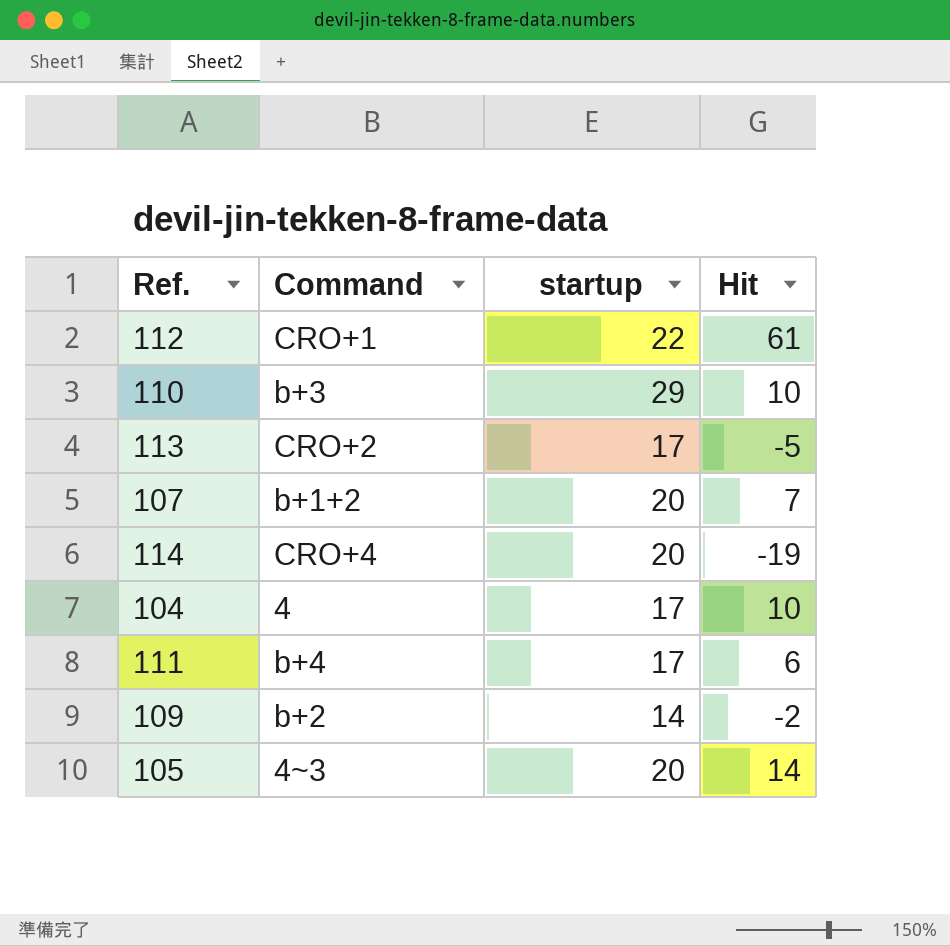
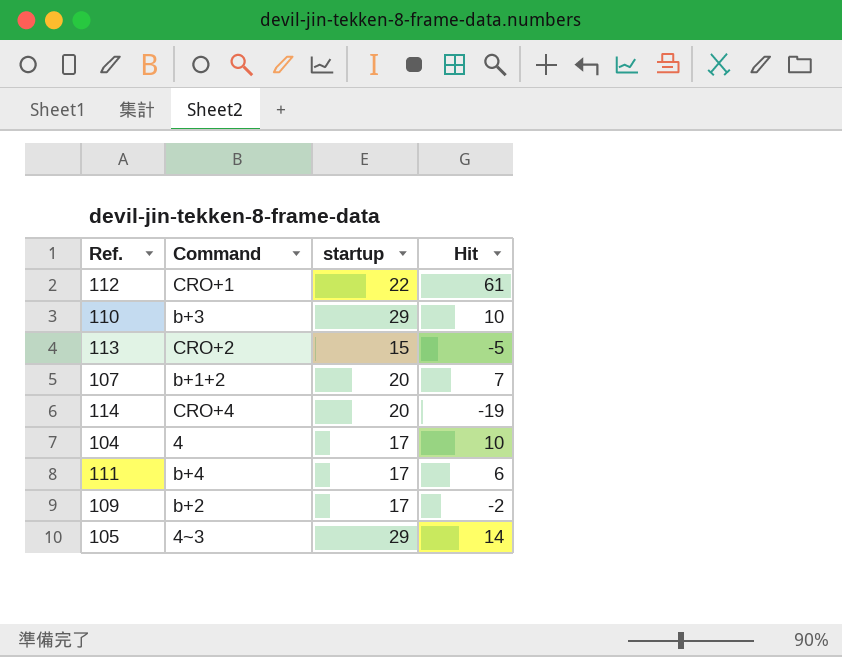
113 | startup: 17 -> 15
109 | startup: 14 -> 17
105 | startup: 20 -> 29

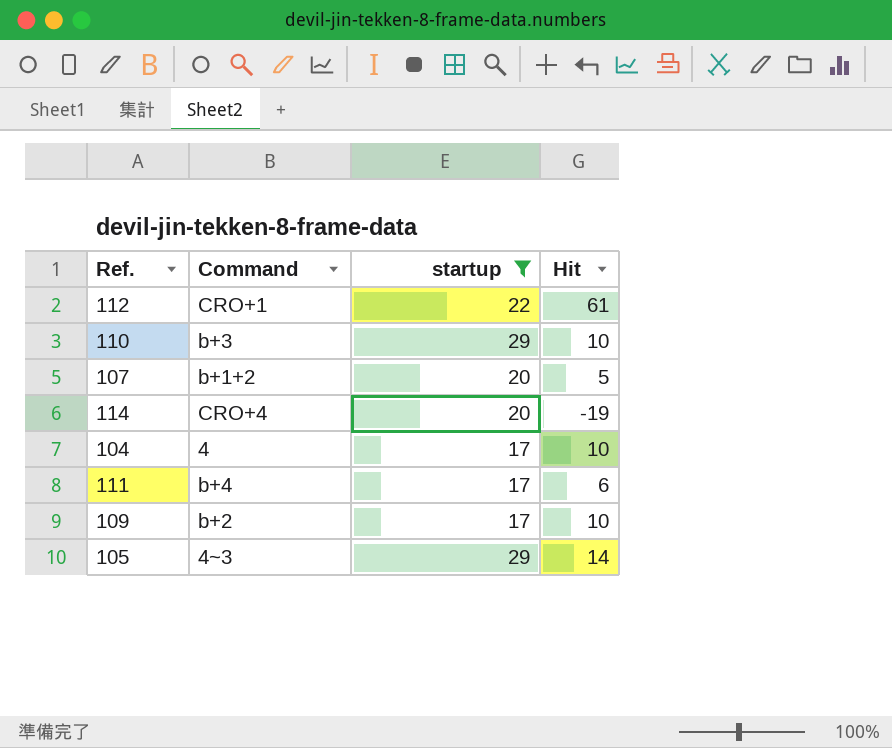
filter: none -> startup != 15
107 | Hit: 7 -> 5
109 | Hit: -2 -> 10

